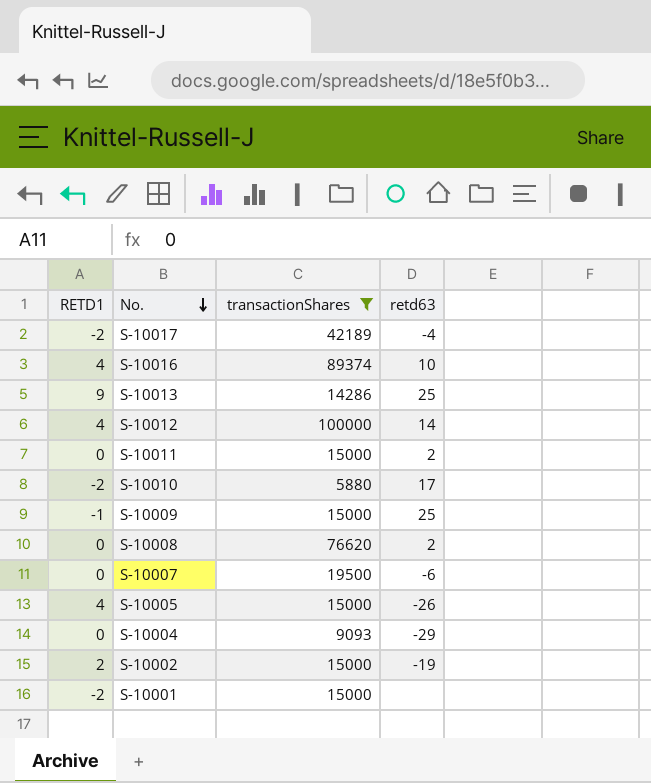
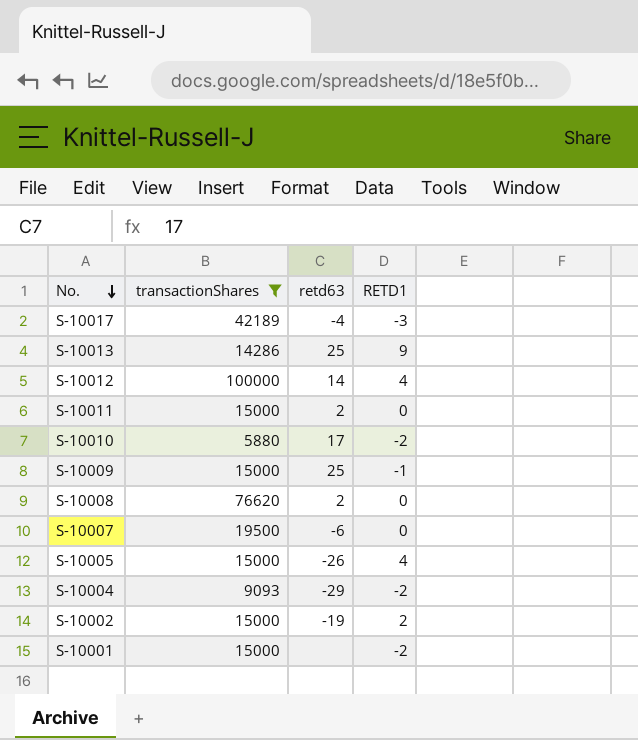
column RETD1 | position: 1 -> 4
row S-10016: 4 | 89374 | 10 -> none
S-10017 | RETD1: -2 -> -3
S-10004 | RETD1: 0 -> -2

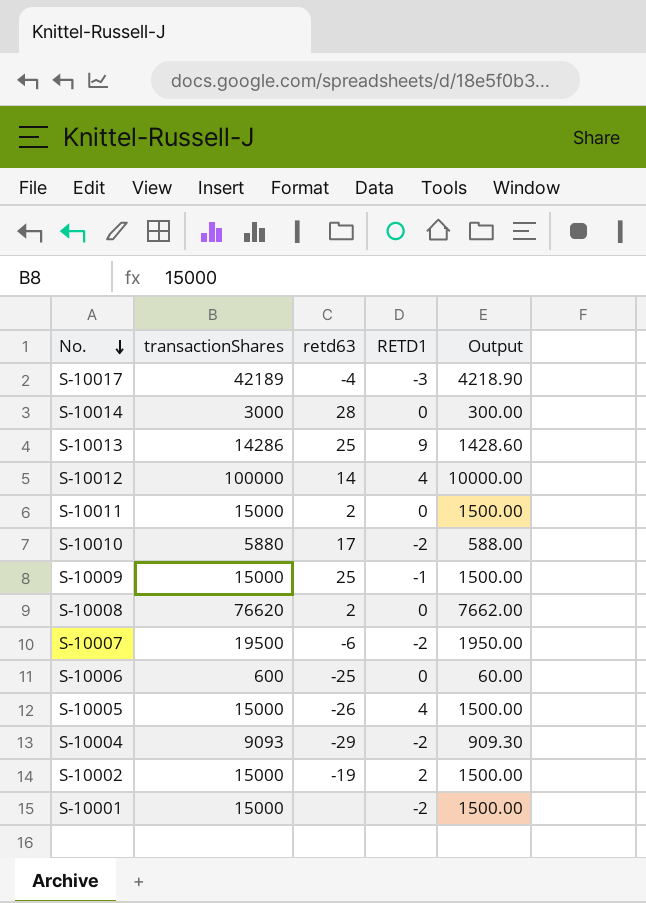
filter: transactionShares >= 5880 -> none
column Output | formula: none -> [transactionShares] * 0.1
S-10007 | RETD1: 0 -> -2

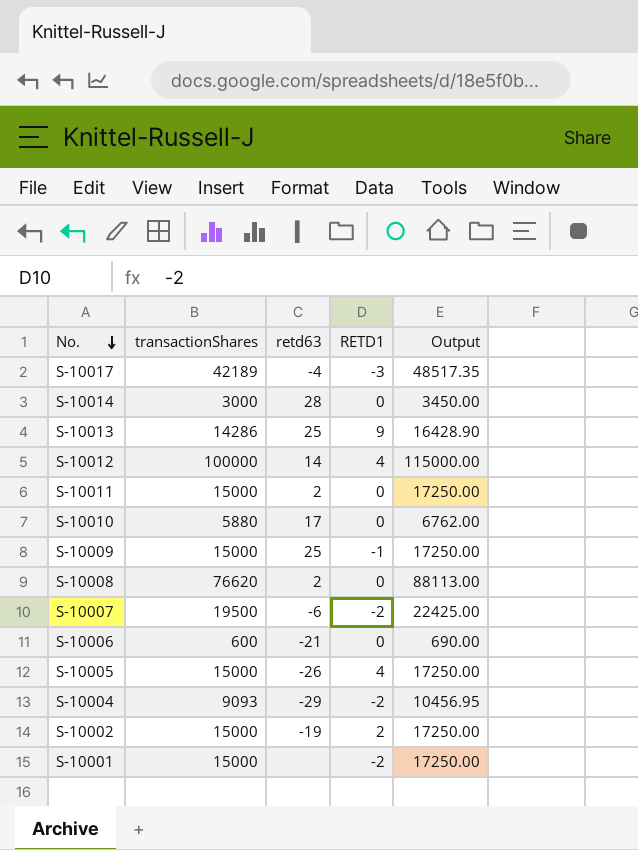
column Output | formula: [transactionShares] * 0.1 -> [transactionShares] * 1.15
S-10010 | RETD1: -2 -> 0
S-10006 | retd63: -25 -> -21

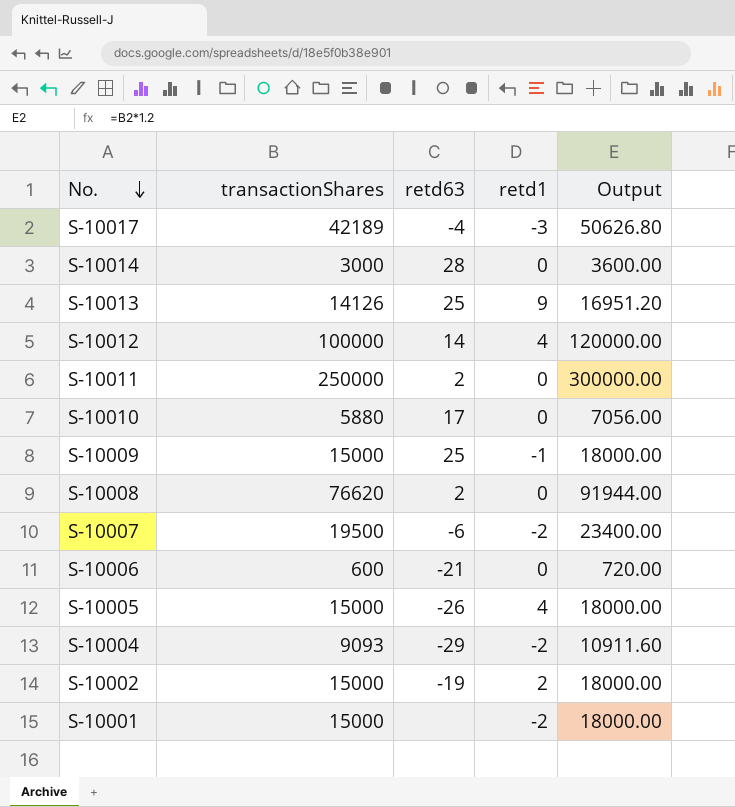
column name: RETD1 -> retd1
column Output | formula: [transactionShares] * 1.15 -> [transactionShares] * 1.2
S-10013 | transactionShares: 14286 -> 14126
S-10011 | transactionShares: 15000 -> 250000

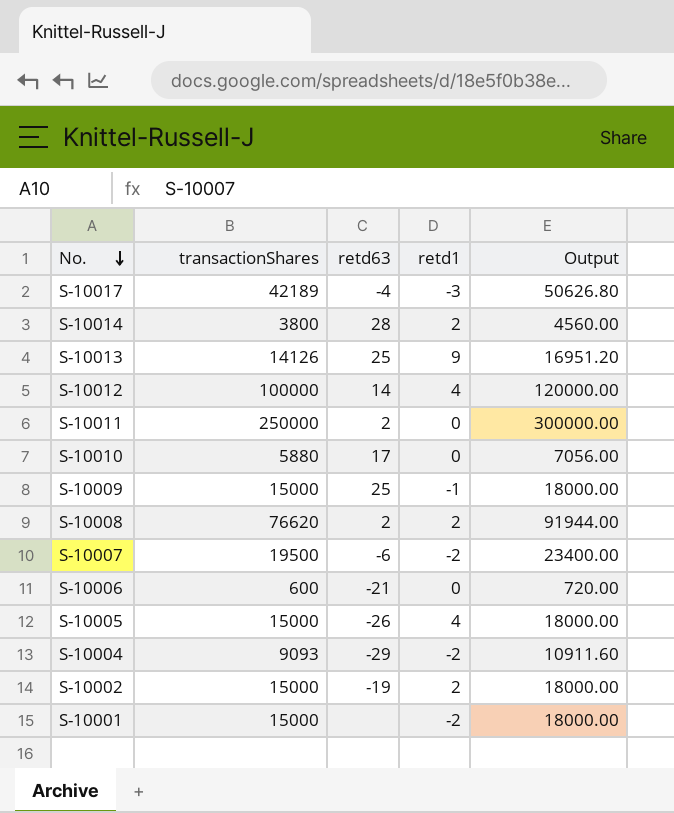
S-10014 | transactionShares: 3000 -> 3800
S-10014 | retd1: 0 -> 2
S-10014 | Output: 3600.00 -> 4560.00
S-10008 | retd1: 0 -> 2

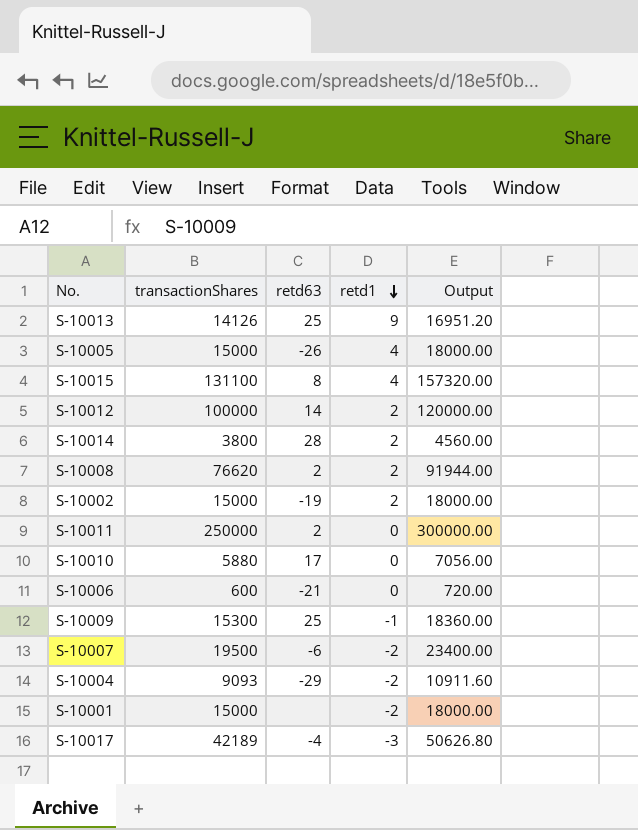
row order: No. descending -> retd1 descending
row S-10015: none -> 131100 | 8 | 4 | 157320.00
S-10012 | retd1: 4 -> 2
S-10009 | transactionShares: 15000 -> 15300
S-10009 | Output: 18000.00 -> 18360.00

